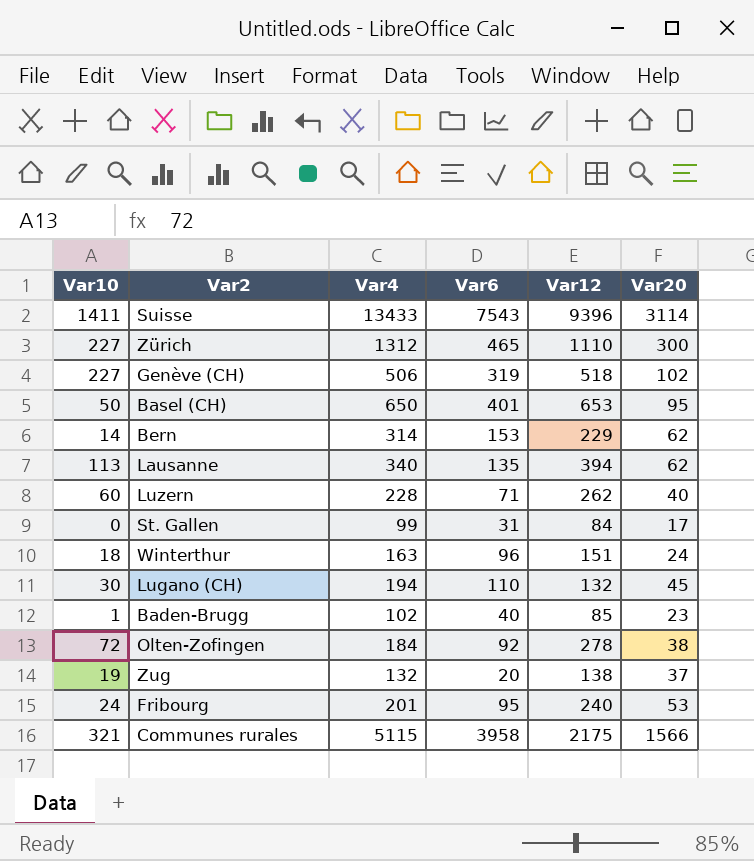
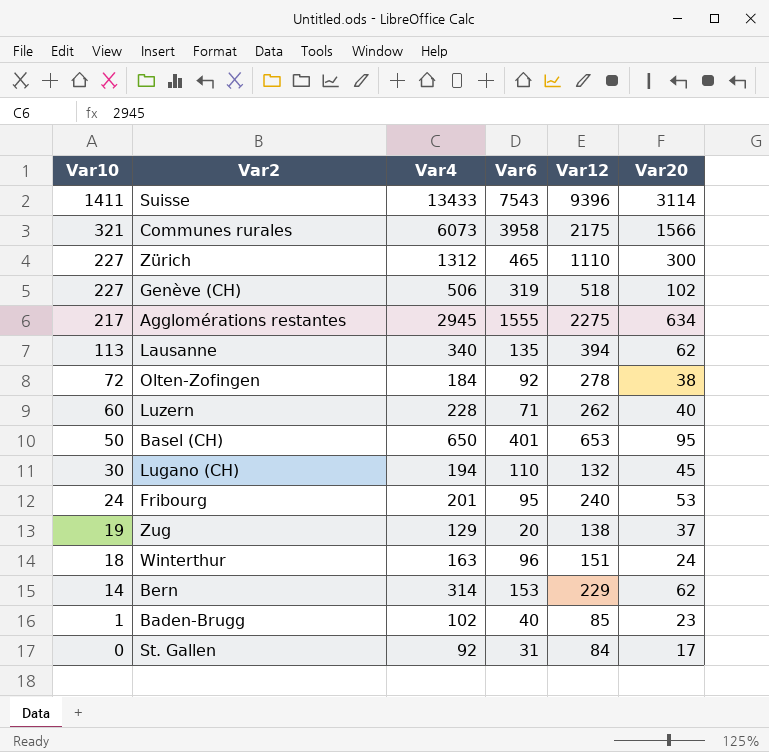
row order: none -> Var10 descending
Communes rurales | Var4: 5115 -> 6073
row Agglomérations restantes: none -> 217 | 2945 | 1555 | 2275 | 634
Zug | Var4: 132 -> 129
St. Gallen | Var4: 99 -> 92

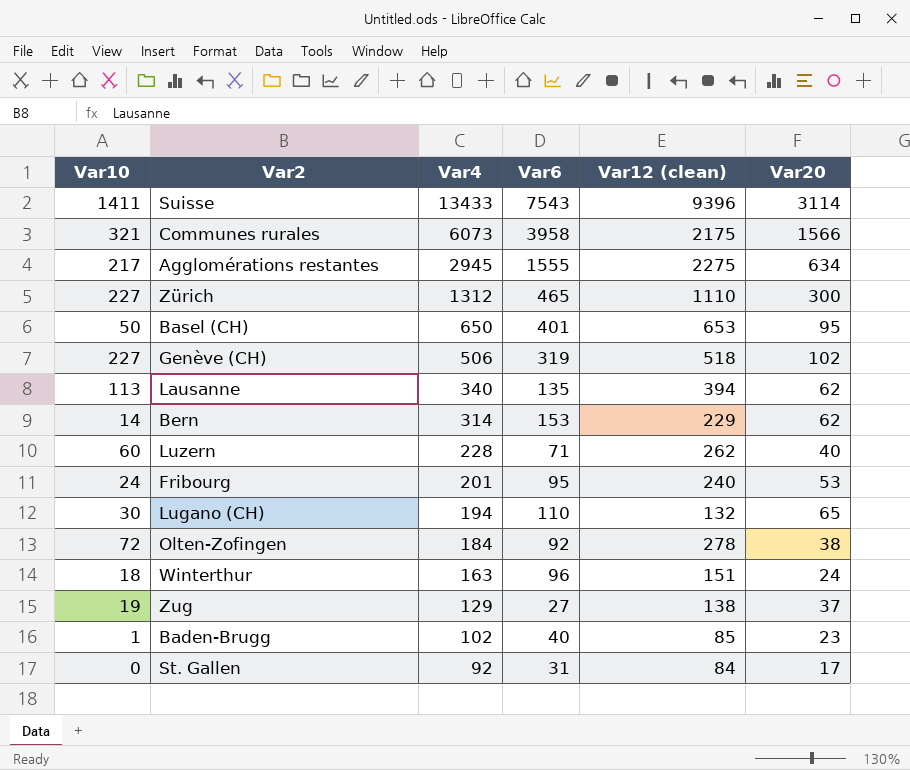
row order: Var10 descending -> Var4 descending
column name: Var12 -> Var12 (clean)
Lugano (CH) | Var20: 45 -> 65
Zug | Var6: 20 -> 27

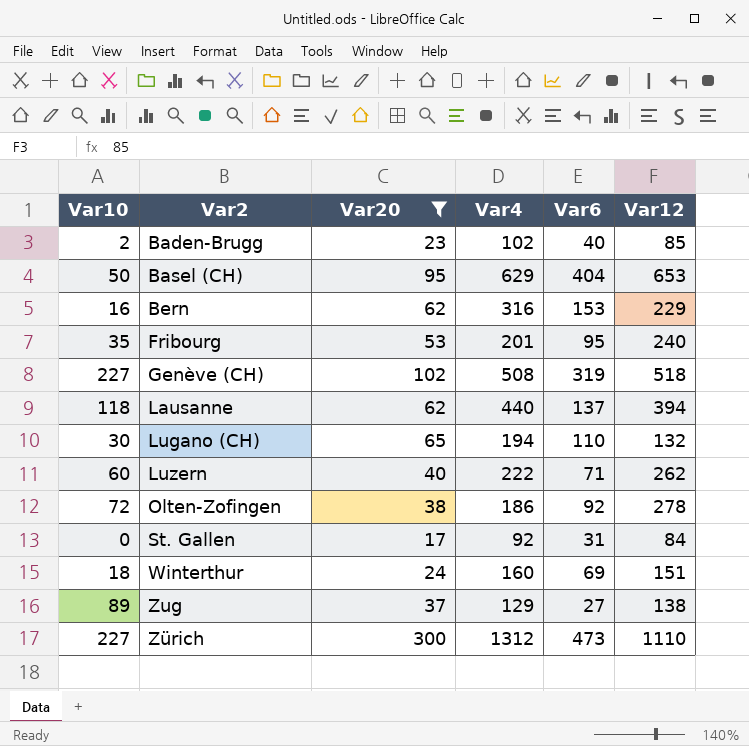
filter: none -> Var20 <= 300
row order: Var4 descending -> Var2 ascending
column Var20 | position: 6 -> 3
column name: Var12 (clean) -> Var12
Baden-Brugg | Var10: 1 -> 2
Basel (CH) | Var4: 650 -> 629
Basel (CH) | Var6: 401 -> 404
Bern | Var10: 14 -> 16
Bern | Var4: 314 -> 316
Fribourg | Var10: 24 -> 35
Genève (CH) | Var4: 506 -> 508
Lausanne | Var10: 113 -> 118
Lausanne | Var4: 340 -> 440
Lausanne | Var6: 135 -> 137
Luzern | Var4: 228 -> 222
Olten-Zofingen | Var4: 184 -> 186
Winterthur | Var4: 163 -> 160
Winterthur | Var6: 96 -> 69
Zug | Var10: 19 -> 89
Zürich | Var6: 465 -> 473

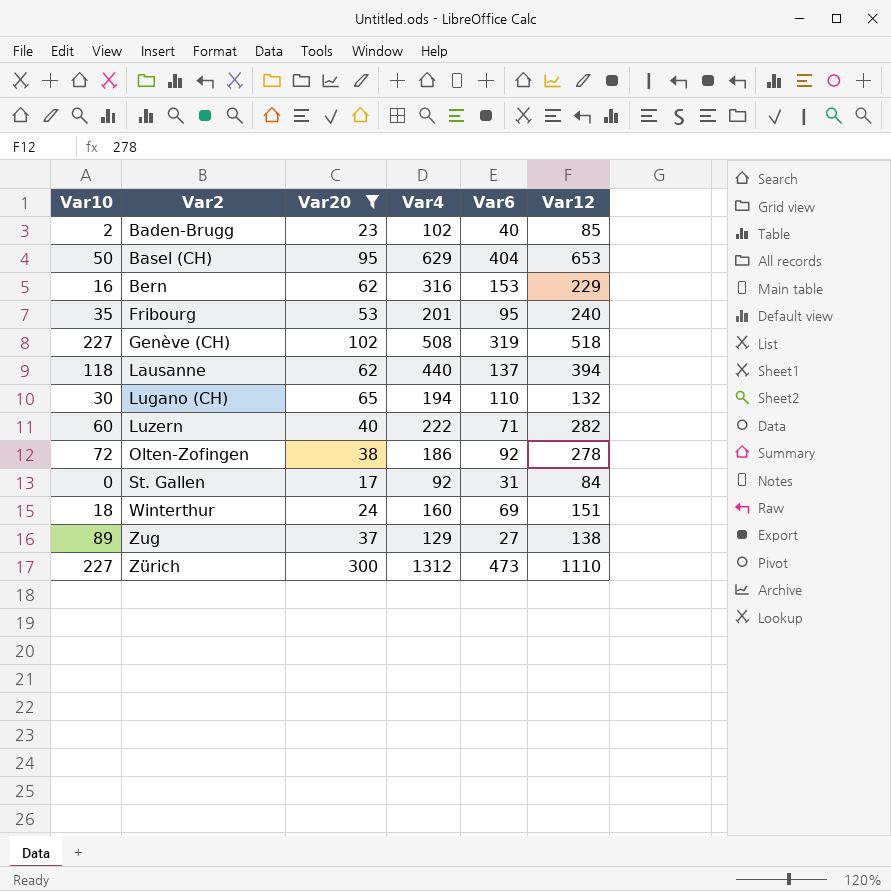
Luzern | Var12: 262 -> 282

